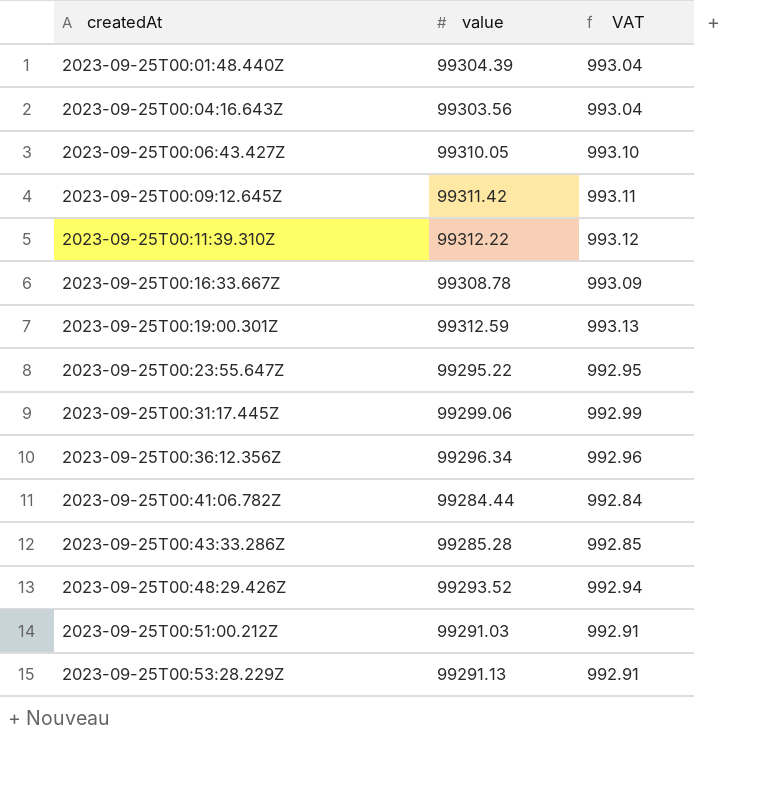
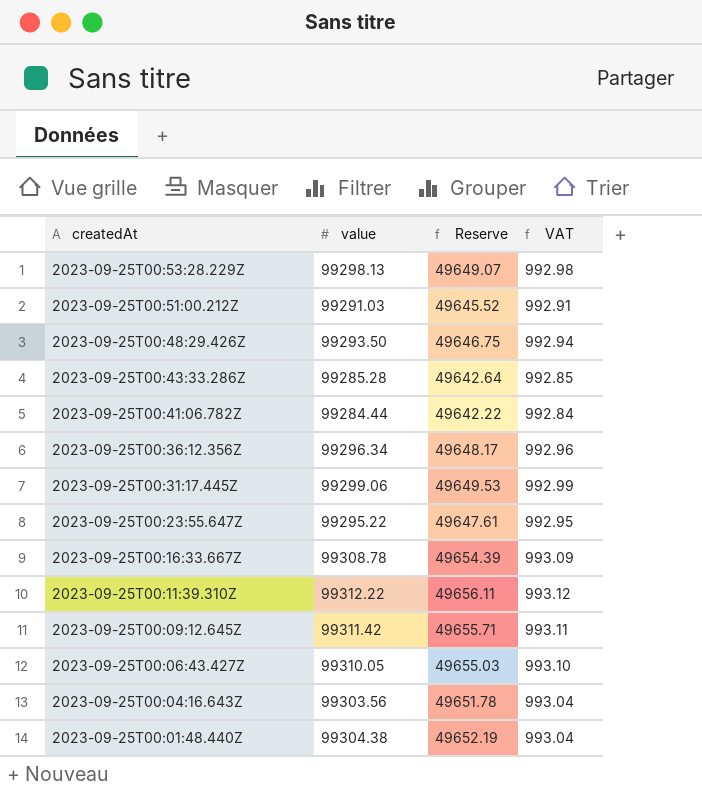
row order: createdAt ascending -> createdAt descending
column Reserve | formula: none -> [value] * 0.5
row 2023-09-25T00:19:00.301Z: 99312.59 | 993.13 -> none
2023-09-25T00:53:28.229Z | value: 99291.13 -> 99298.13
2023-09-25T00:53:28.229Z | VAT: 992.91 -> 992.98
2023-09-25T00:48:29.426Z | value: 99293.52 -> 99293.50
2023-09-25T00:01:48.440Z | value: 99304.39 -> 99304.38

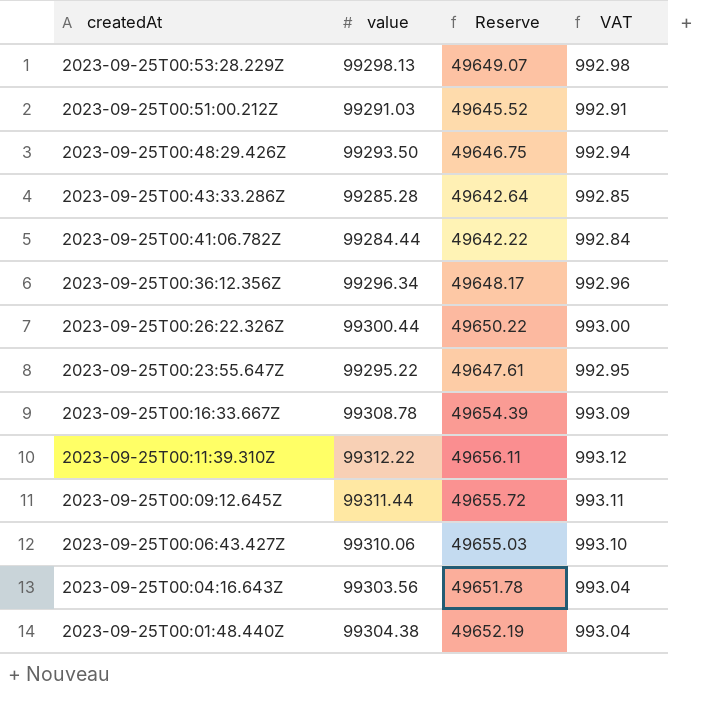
row 2023-09-25T00:31:17.445Z: 99299.06 | 49649.53 | 992.99 -> none
row 2023-09-25T00:26:22.326Z: none -> 99300.44 | 49650.22 | 993.00
2023-09-25T00:09:12.645Z | value: 99311.42 -> 99311.44
2023-09-25T00:09:12.645Z | Reserve: 49655.71 -> 49655.72
2023-09-25T00:06:43.427Z | value: 99310.05 -> 99310.06

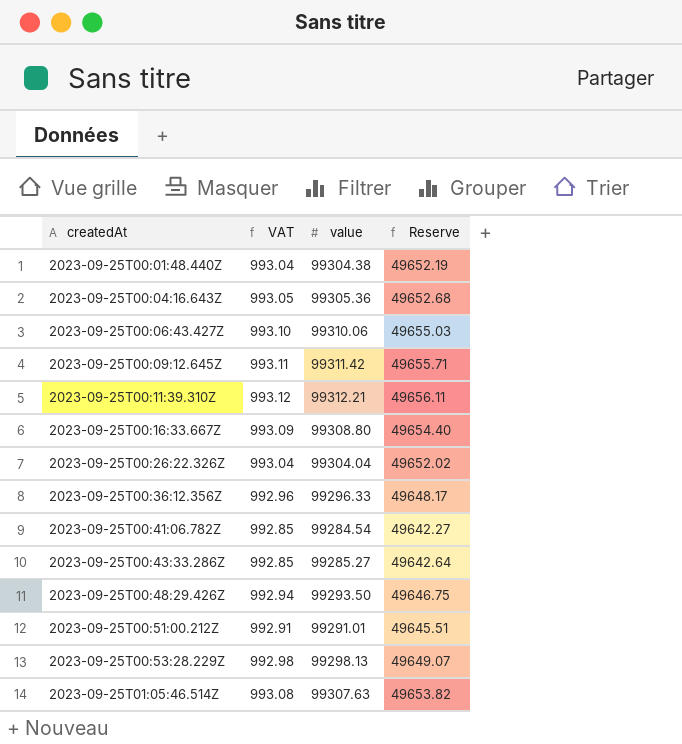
row order: createdAt descending -> createdAt ascending
column VAT | position: 4 -> 2
row 2023-09-25T00:23:55.647Z: 99295.22 | 49647.61 | 992.95 -> none
2023-09-25T00:04:16.643Z | VAT: 993.04 -> 993.05
2023-09-25T00:04:16.643Z | value: 99303.56 -> 99305.36
2023-09-25T00:04:16.643Z | Reserve: 49651.78 -> 49652.68
2023-09-25T00:09:12.645Z | value: 99311.44 -> 99311.42
2023-09-25T00:09:12.645Z | Reserve: 49655.72 -> 49655.71
2023-09-25T00:11:39.310Z | value: 99312.22 -> 99312.21
2023-09-25T00:16:33.667Z | value: 99308.78 -> 99308.80
2023-09-25T00:16:33.667Z | Reserve: 49654.39 -> 49654.40
2023-09-25T00:26:22.326Z | VAT: 993.00 -> 993.04
2023-09-25T00:26:22.326Z | value: 99300.44 -> 99304.04
2023-09-25T00:26:22.326Z | Reserve: 49650.22 -> 49652.02
2023-09-25T00:36:12.356Z | value: 99296.34 -> 99296.33
2023-09-25T00:41:06.782Z | VAT: 992.84 -> 992.85
2023-09-25T00:41:06.782Z | value: 99284.44 -> 99284.54
2023-09-25T00:41:06.782Z | Reserve: 49642.22 -> 49642.27
2023-09-25T00:43:33.286Z | value: 99285.28 -> 99285.27
2023-09-25T00:51:00.212Z | value: 99291.03 -> 99291.01
2023-09-25T00:51:00.212Z | Reserve: 49645.52 -> 49645.51
row 2023-09-25T01:05:46.514Z: none -> 993.08 | 99307.63 | 49653.82

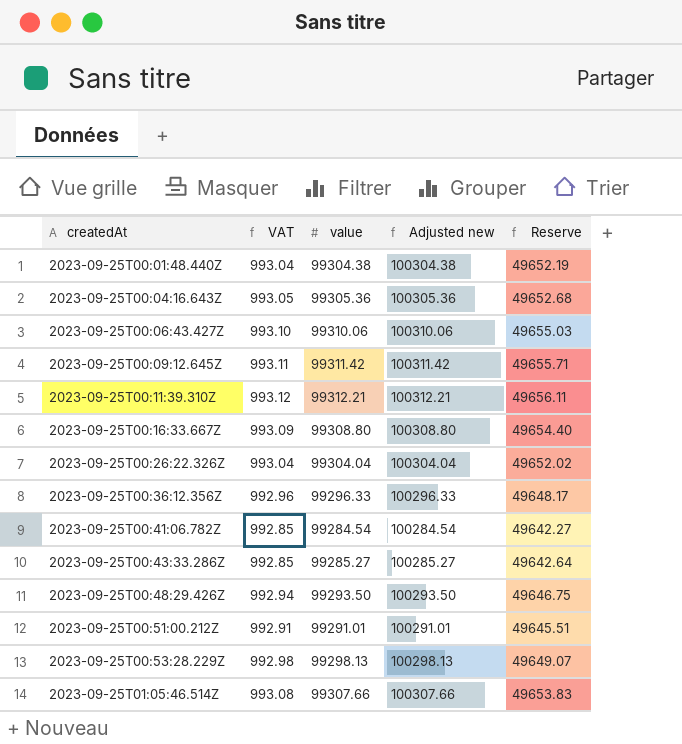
column Adjusted new | formula: none -> [value] + 1000
2023-09-25T01:05:46.514Z | value: 99307.63 -> 99307.66
2023-09-25T01:05:46.514Z | Reserve: 49653.82 -> 49653.83

